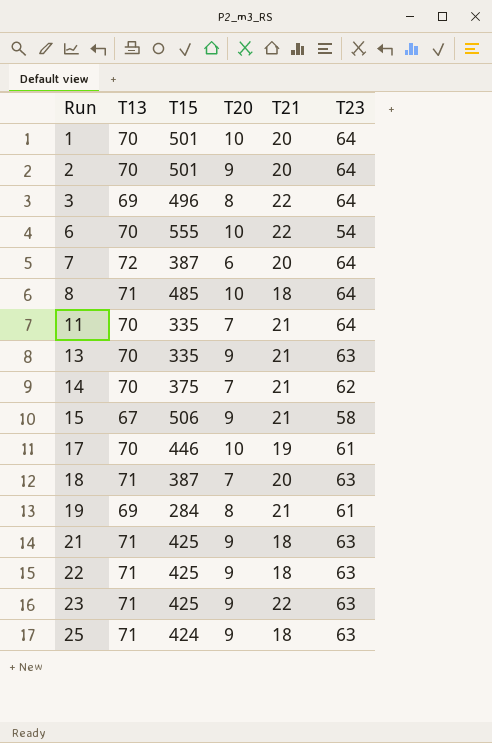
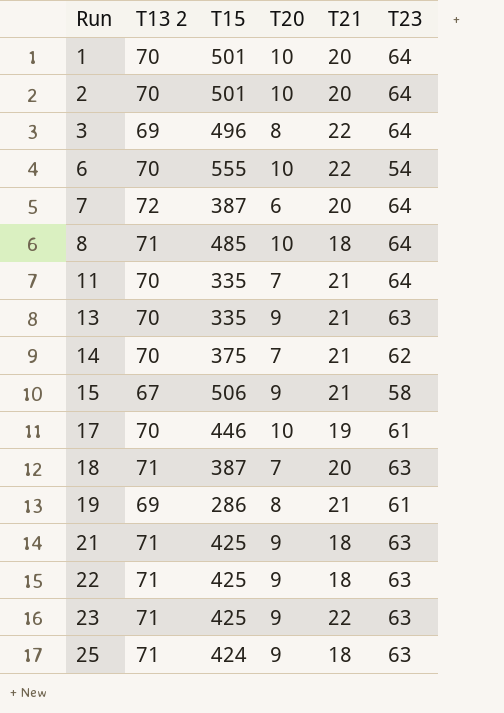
column name: T13 -> T13 2
2 | T20: 9 -> 10
19 | T15: 284 -> 286

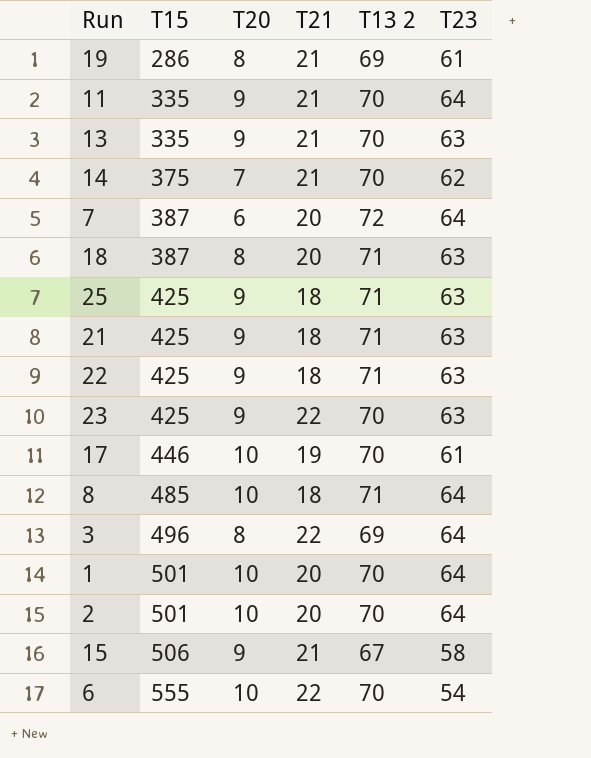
row order: Run ascending -> T15 ascending
column T13 2 | position: 2 -> 5
11 | T20: 7 -> 9
18 | T20: 7 -> 8
25 | T15: 424 -> 425
23 | T13 2: 71 -> 70

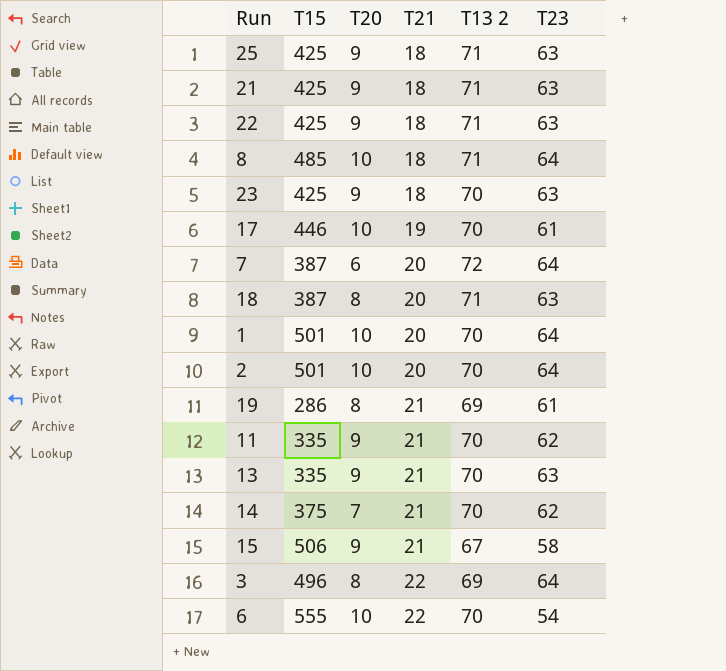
row order: T15 ascending -> T21 ascending
23 | T21: 22 -> 18
11 | T23: 64 -> 62

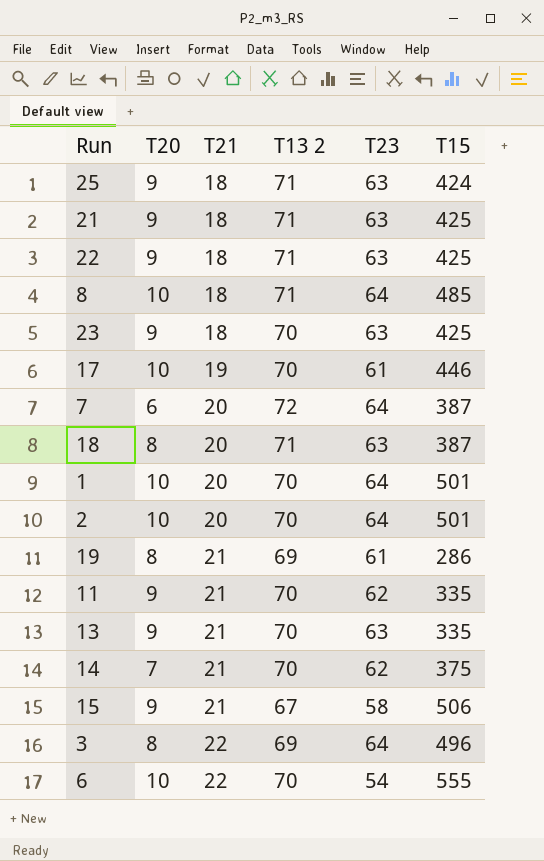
column T15 | position: 2 -> 6
25 | T15: 425 -> 424

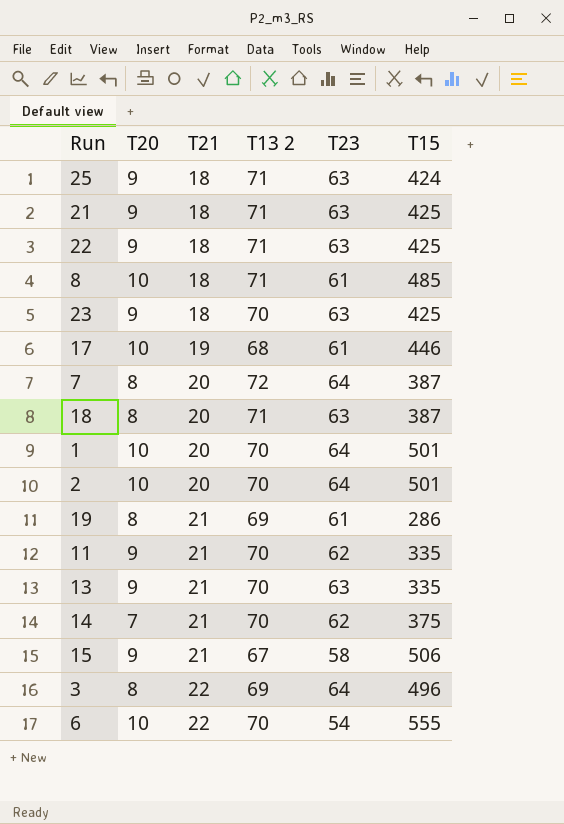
8 | T23: 64 -> 61
17 | T13 2: 70 -> 68
7 | T20: 6 -> 8

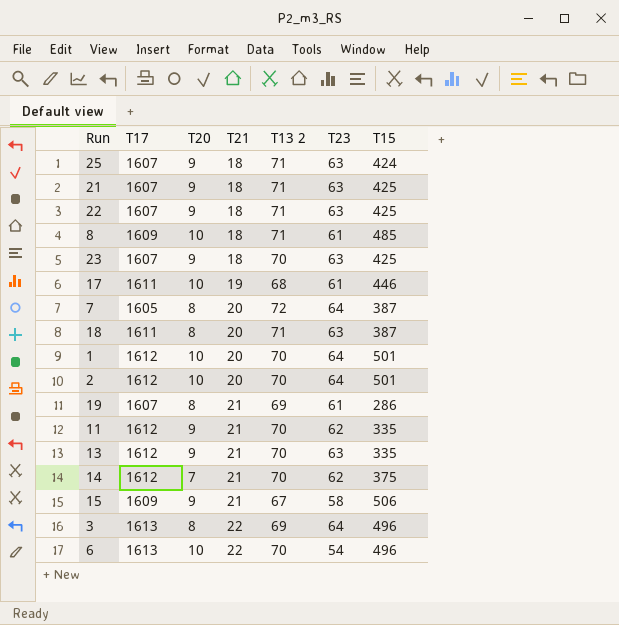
column T17 | position: none -> 2
6 | T15: 555 -> 496

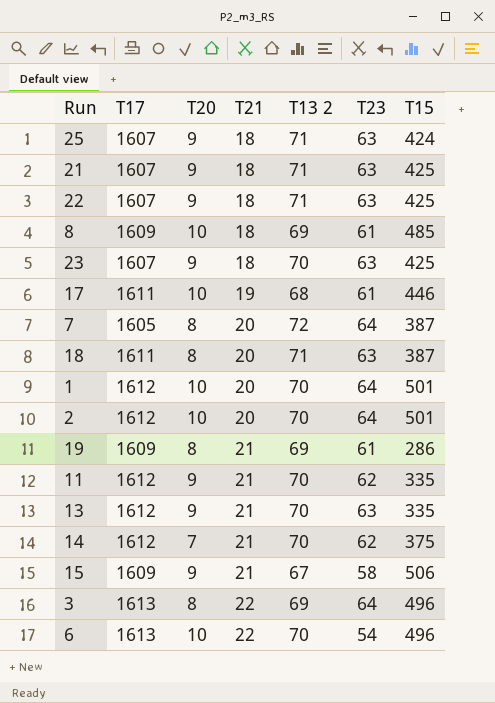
8 | T13 2: 71 -> 69
19 | T17: 1607 -> 1609

